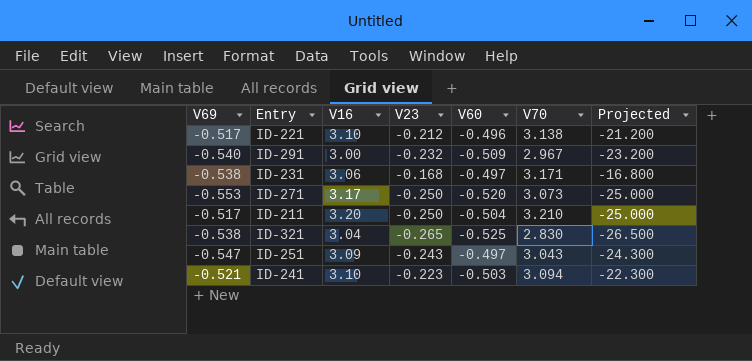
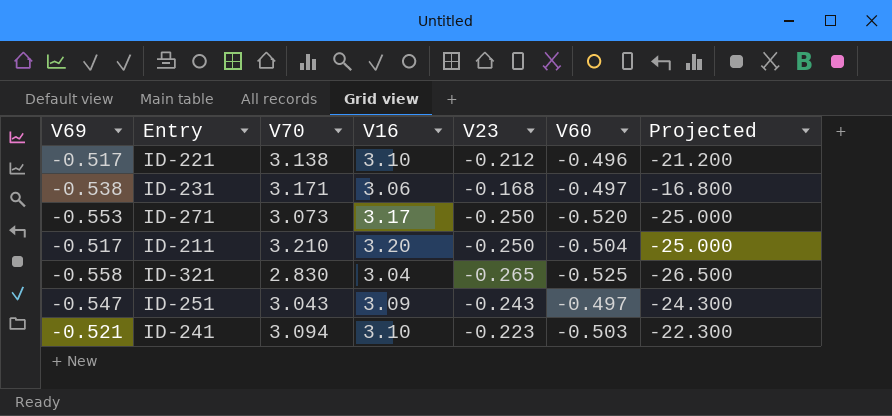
column V70 | position: 6 -> 3
row ID-291: -0.540 | 3.00 | -0.232 | -0.509 | 2.967 | -23.200 -> none
ID-321 | V69: -0.538 -> -0.558

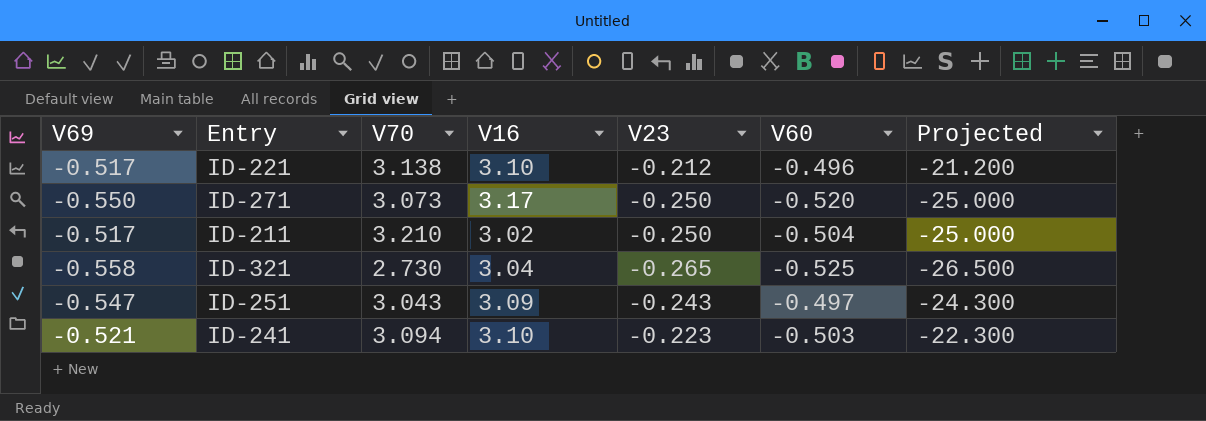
row ID-231: -0.538 | 3.171 | 3.06 | -0.168 | -0.497 | -16.800 -> none
ID-271 | V69: -0.553 -> -0.550
ID-211 | V16: 3.20 -> 3.02
ID-321 | V70: 2.830 -> 2.730

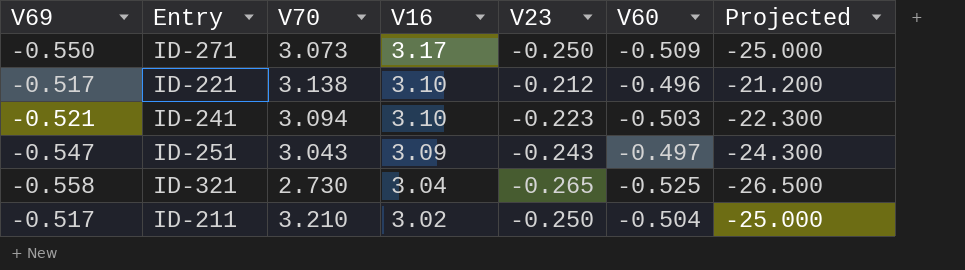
row order: none -> V16 descending
ID-271 | V60: -0.520 -> -0.509

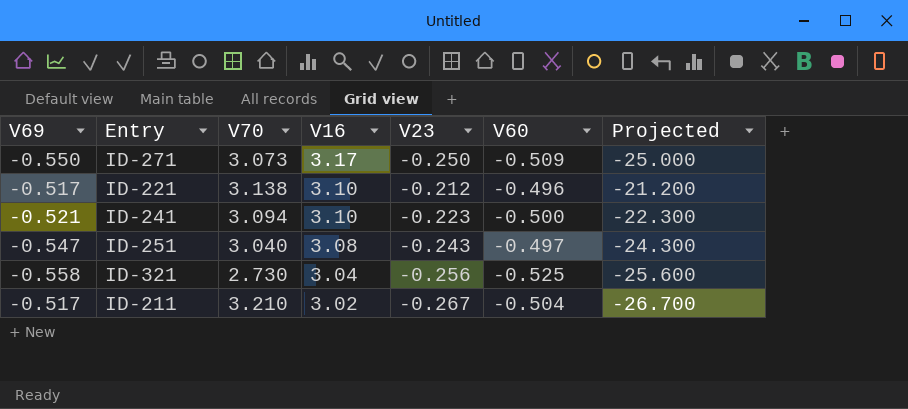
ID-241 | V60: -0.503 -> -0.500
ID-251 | V70: 3.043 -> 3.040
ID-251 | V16: 3.09 -> 3.08
ID-321 | V23: -0.265 -> -0.256
ID-321 | Projected: -26.500 -> -25.600
ID-211 | V23: -0.250 -> -0.267
ID-211 | Projected: -25.000 -> -26.700

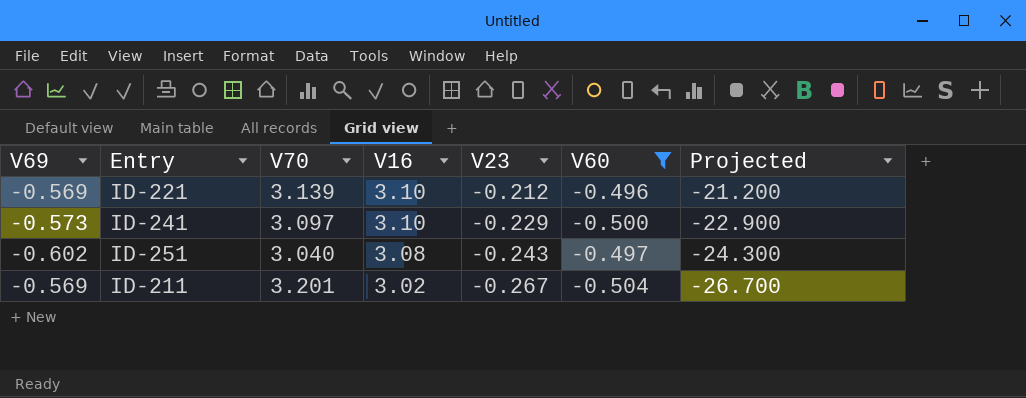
filter: none -> V60 >= -0.504
ID-221 | V69: -0.517 -> -0.569
ID-221 | V70: 3.138 -> 3.139
ID-241 | V69: -0.521 -> -0.573
ID-241 | V70: 3.094 -> 3.097
ID-241 | V23: -0.223 -> -0.229
ID-241 | Projected: -22.300 -> -22.900
ID-251 | V69: -0.547 -> -0.602
ID-211 | V69: -0.517 -> -0.569
ID-211 | V70: 3.210 -> 3.201

